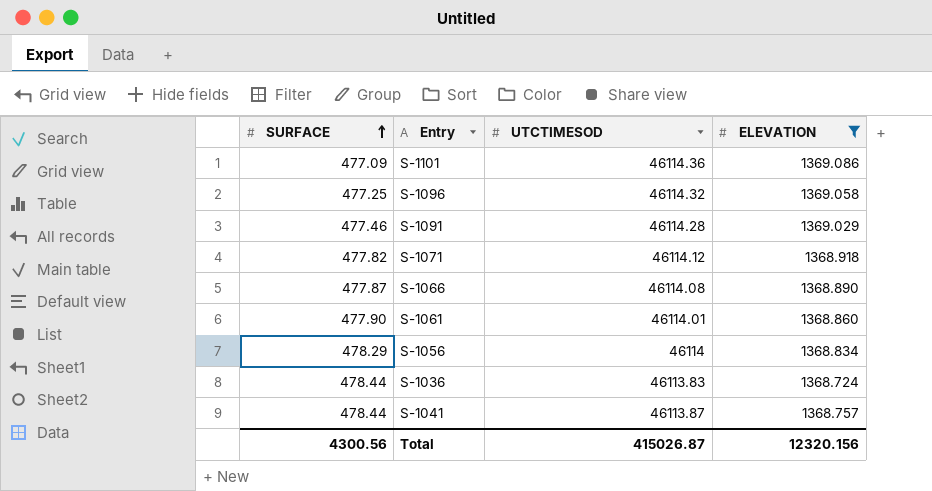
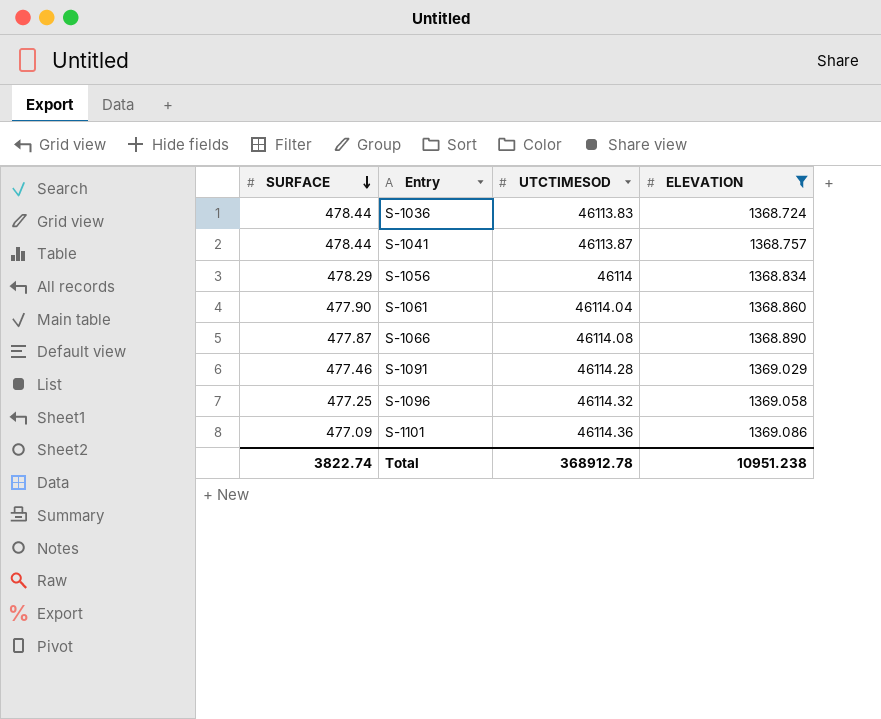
row order: SURFACE ascending -> SURFACE descending
row S-1071: 477.82 | 46114.12 | 1368.918 -> none
S-1061 | UTCTIMESOD: 46114.01 -> 46114.04
Total | SURFACE: 4300.56 -> 3822.74
Total | UTCTIMESOD: 415026.87 -> 368912.78
Total | ELEVATION: 12320.156 -> 10951.238

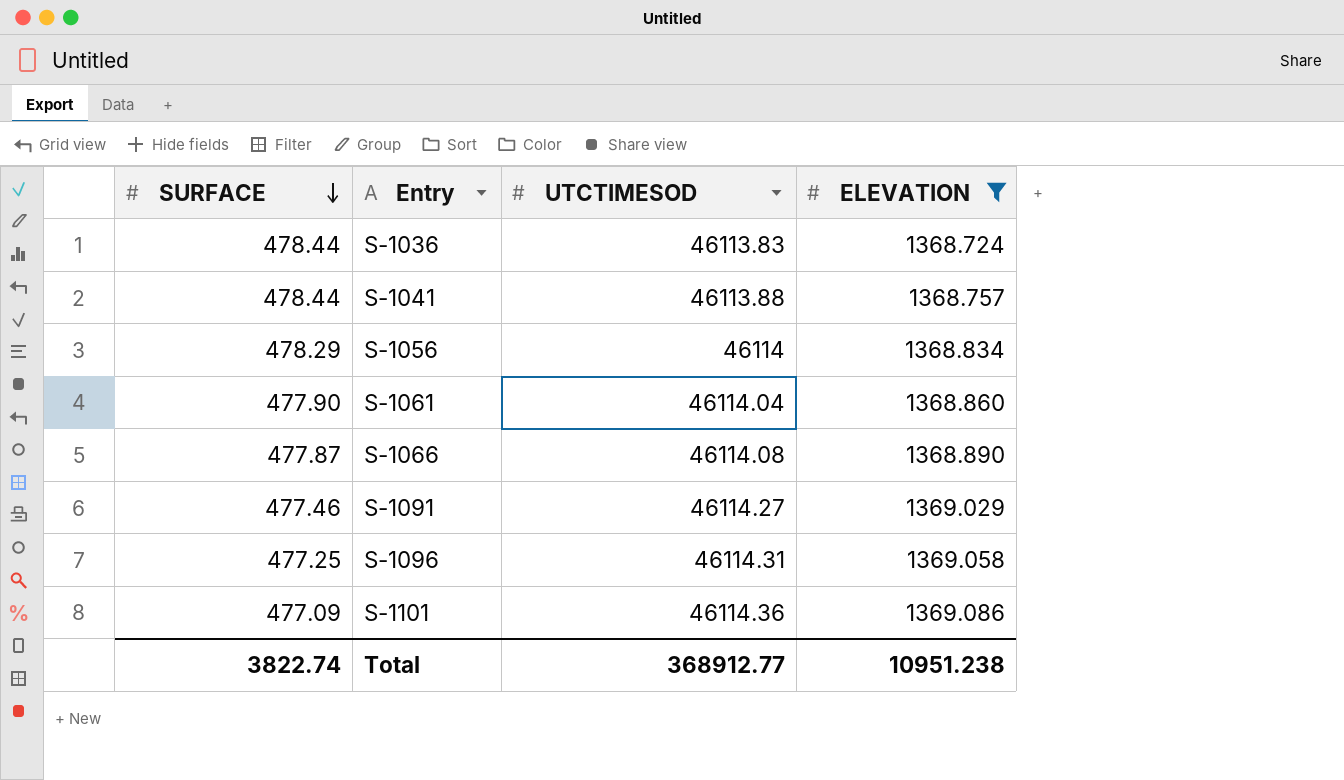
S-1041 | UTCTIMESOD: 46113.87 -> 46113.88
S-1091 | UTCTIMESOD: 46114.28 -> 46114.27
S-1096 | UTCTIMESOD: 46114.32 -> 46114.31
Total | UTCTIMESOD: 368912.78 -> 368912.77

